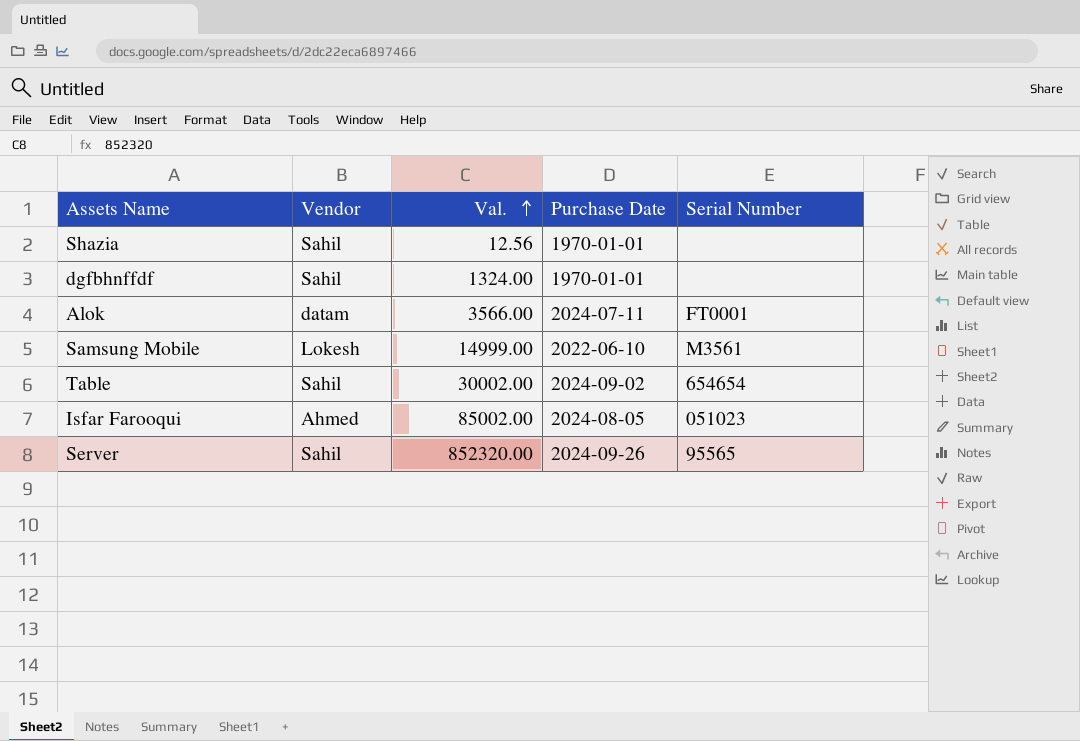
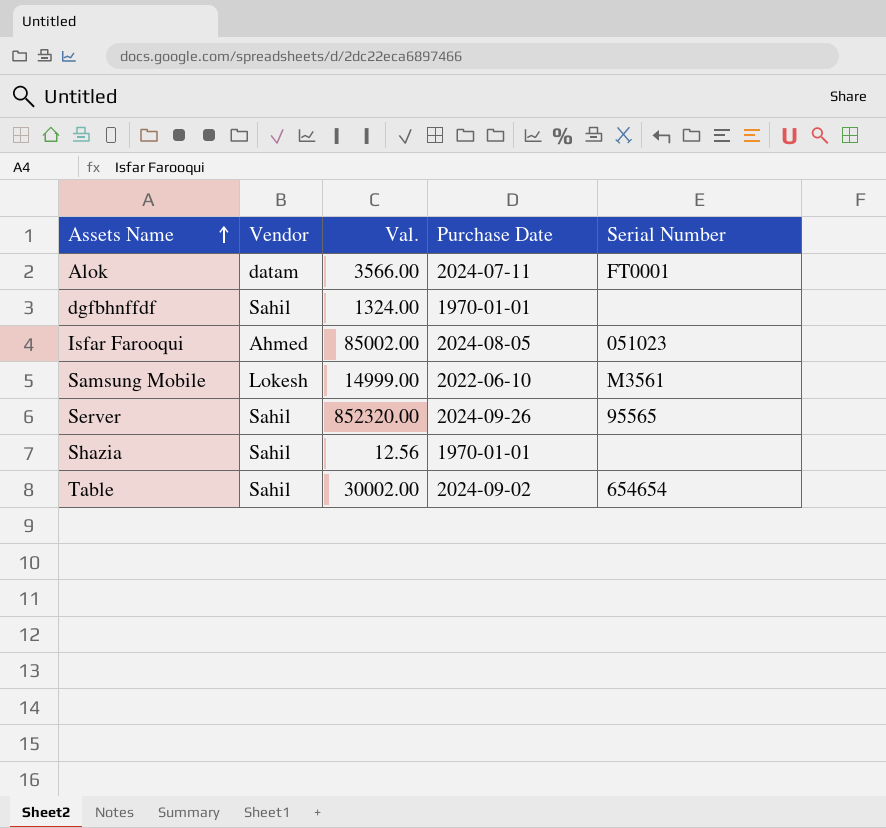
row order: Val. ascending -> Assets Name ascending

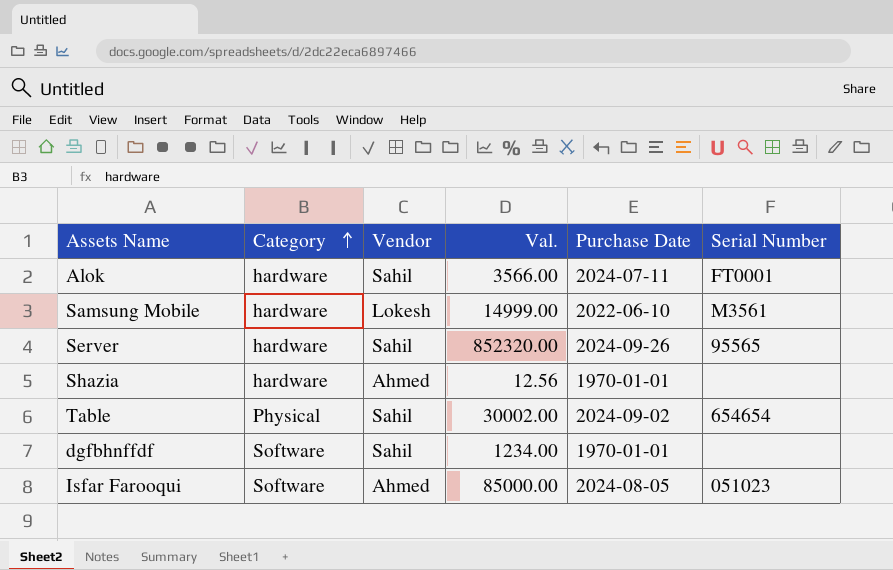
row order: Assets Name ascending -> Category ascending
column Category | position: none -> 2
Alok | Vendor: datam -> Sahil
Shazia | Vendor: Sahil -> Ahmed
dgfbhnffdf | Val.: 1324.00 -> 1234.00
Isfar Farooqui | Val.: 85002.00 -> 85000.00

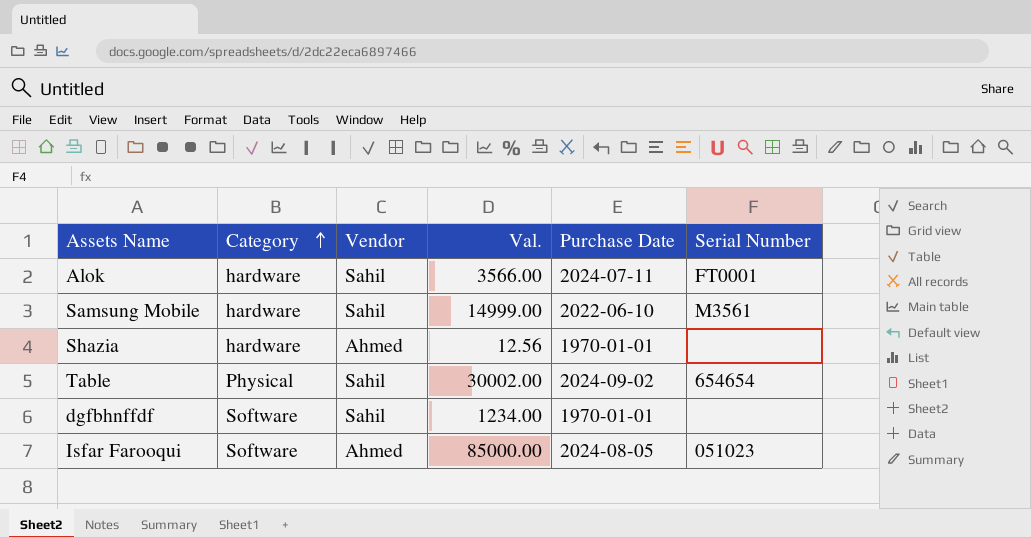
row Server: hardware | Sahil | 852320.00 | 2024-09-26 | 95565 -> none
Samsung Mobile | Vendor: Lokesh -> Sahil

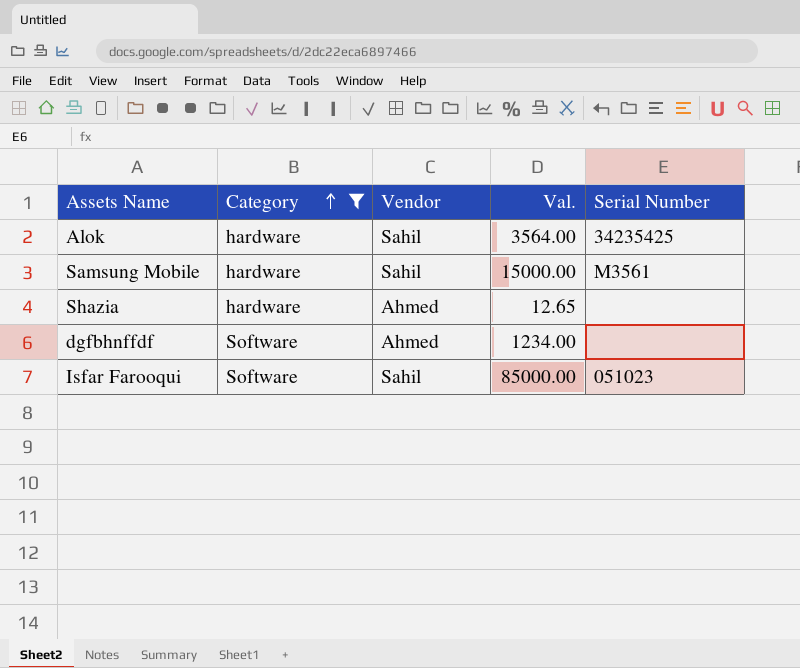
filter: none -> Category != Physical
column Purchase Date | position: 5 -> none
Alok | Val.: 3566.00 -> 3564.00
Alok | Serial Number: FT0001 -> 34235425
Samsung Mobile | Val.: 14999.00 -> 15000.00
Shazia | Val.: 12.56 -> 12.65
dgfbhnffdf | Vendor: Sahil -> Ahmed
Isfar Farooqui | Vendor: Ahmed -> Sahil

